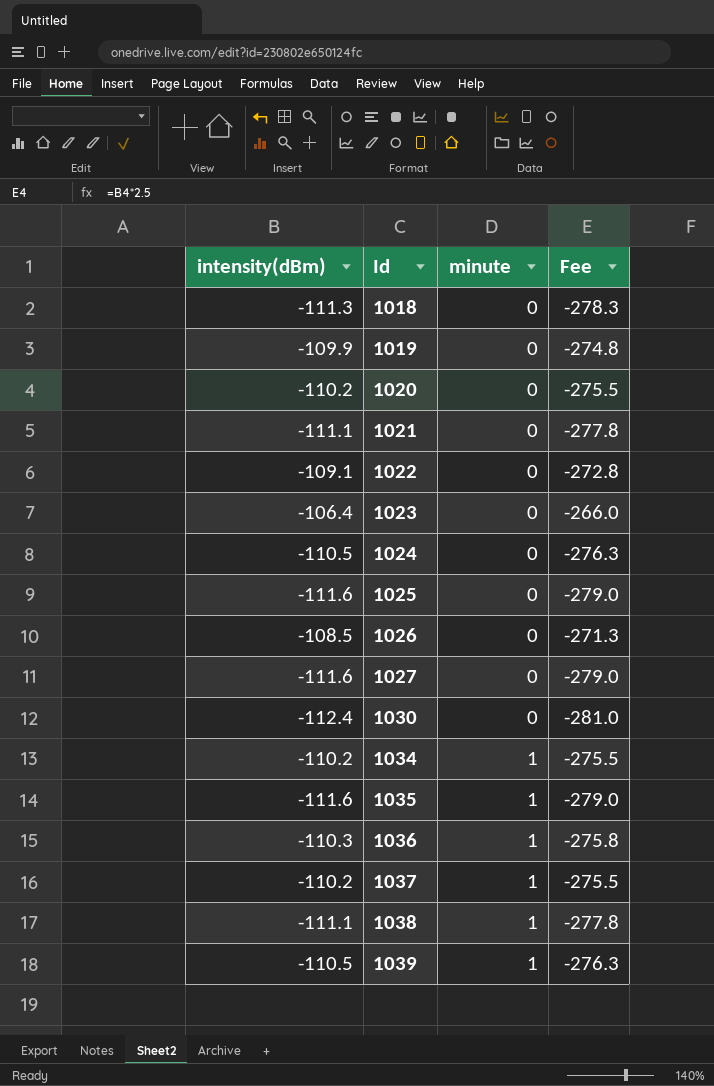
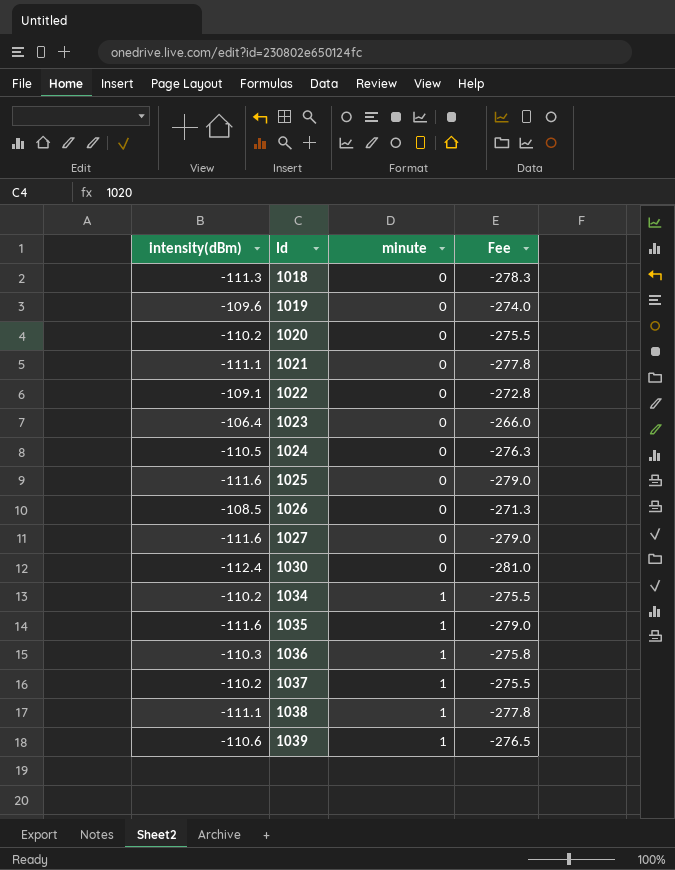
1019 | intensity(dBm): -109.9 -> -109.6
1019 | Fee: -274.8 -> -274.0
1039 | intensity(dBm): -110.5 -> -110.6
1039 | Fee: -276.3 -> -276.5

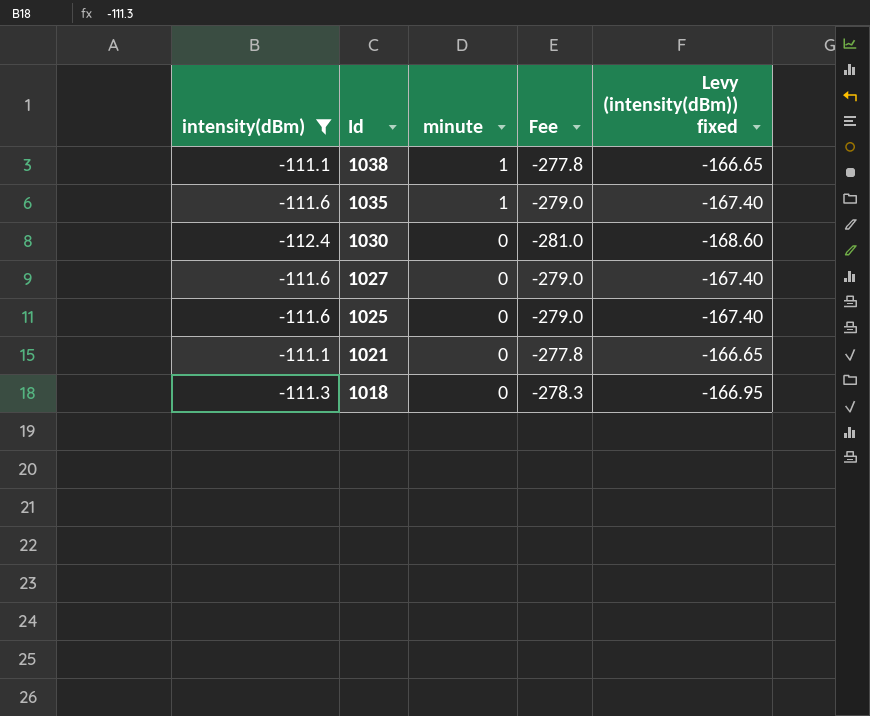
filter: none -> intensity(dBm) <= -111.1
row order: Id ascending -> Id descending
column Levy (intensity(dBm)) fixed | formula: none -> [intensity(dBm)] * 1.5

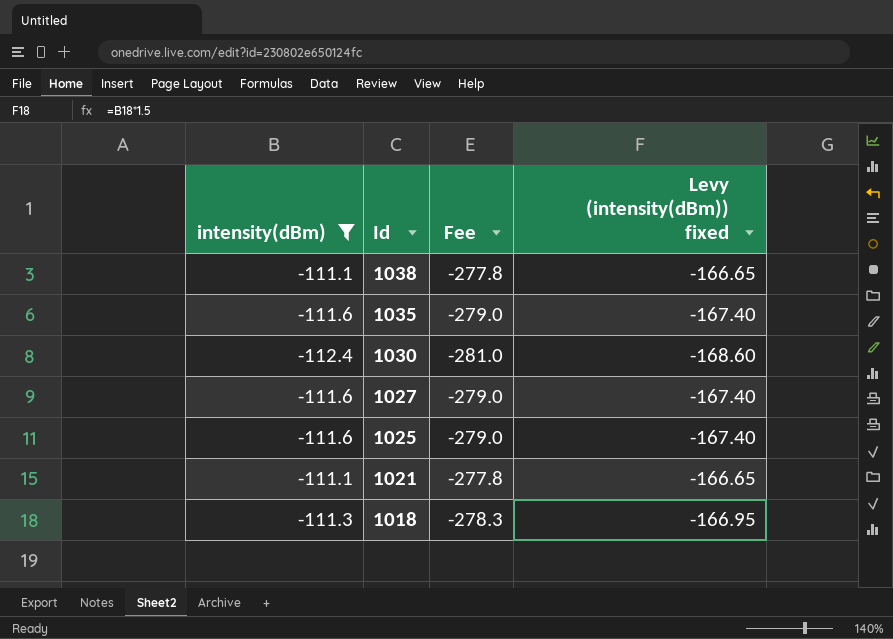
column minute | position: 3 -> none

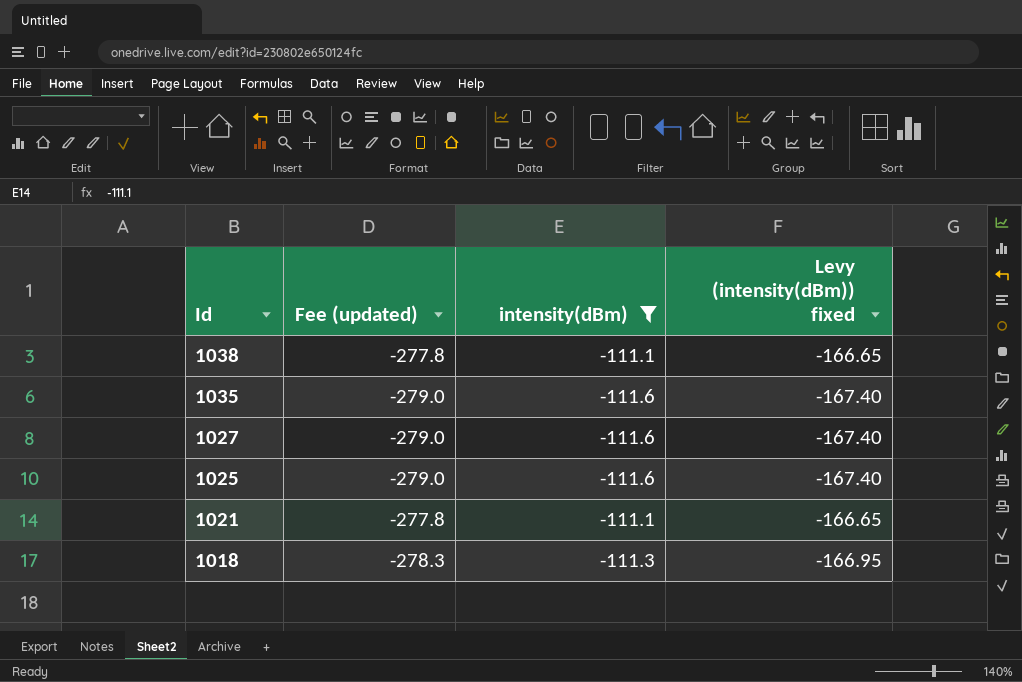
column name: Fee -> Fee (updated)
column intensity(dBm) | position: 1 -> 3
row 1030: -112.4 | -281.0 | -168.60 -> none

